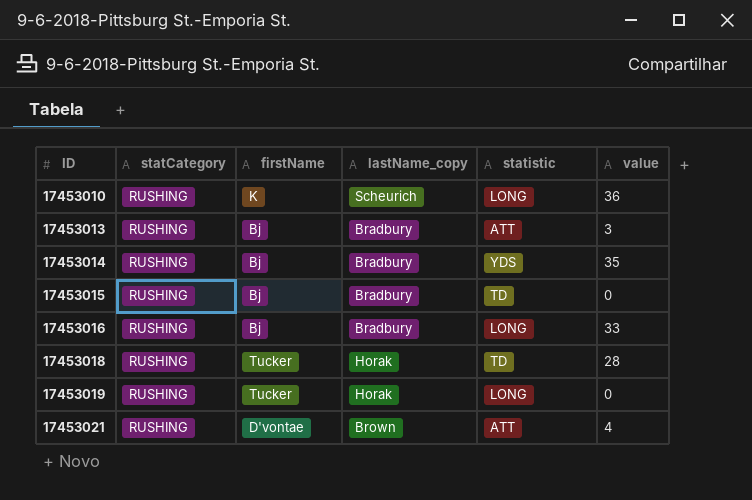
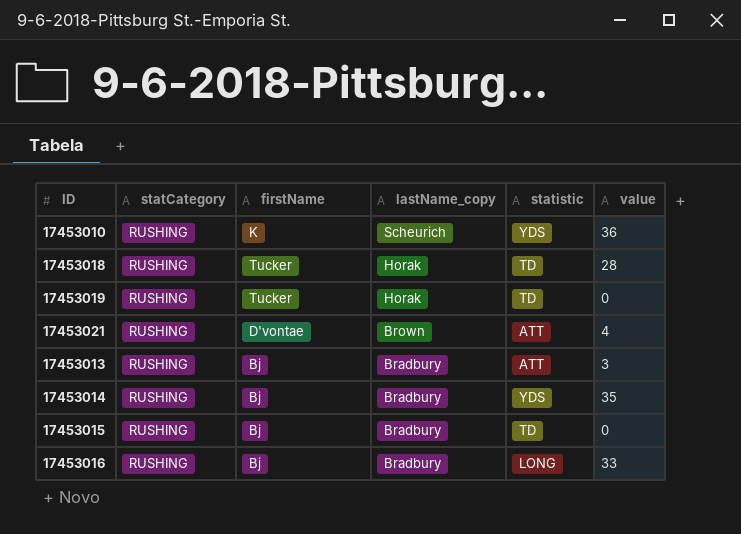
row order: ID ascending -> lastName_copy descending
17453010 | statistic: LONG -> YDS
17453019 | statistic: LONG -> TD

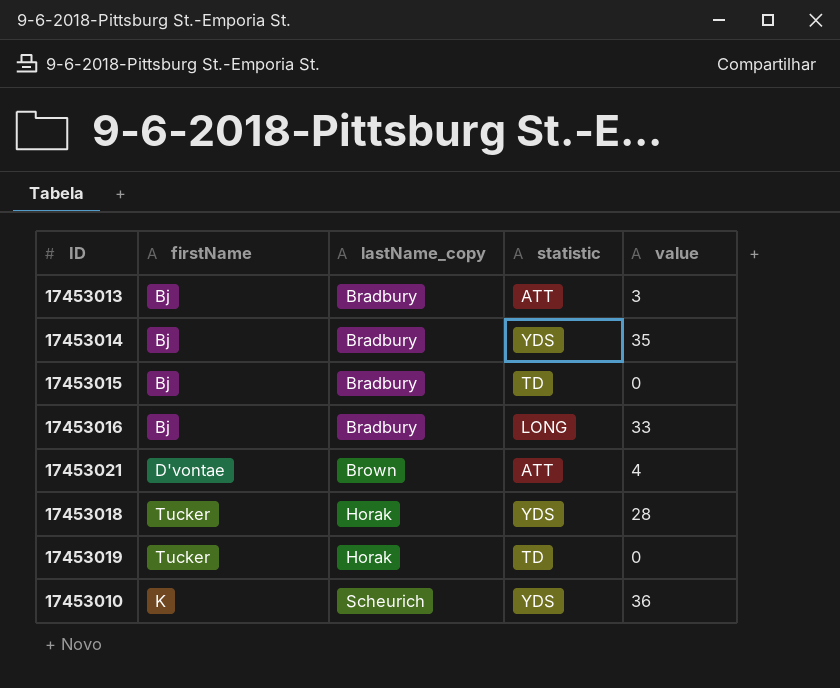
row order: lastName_copy descending -> lastName_copy ascending
column statCategory | position: 2 -> none
17453018 | statistic: TD -> YDS

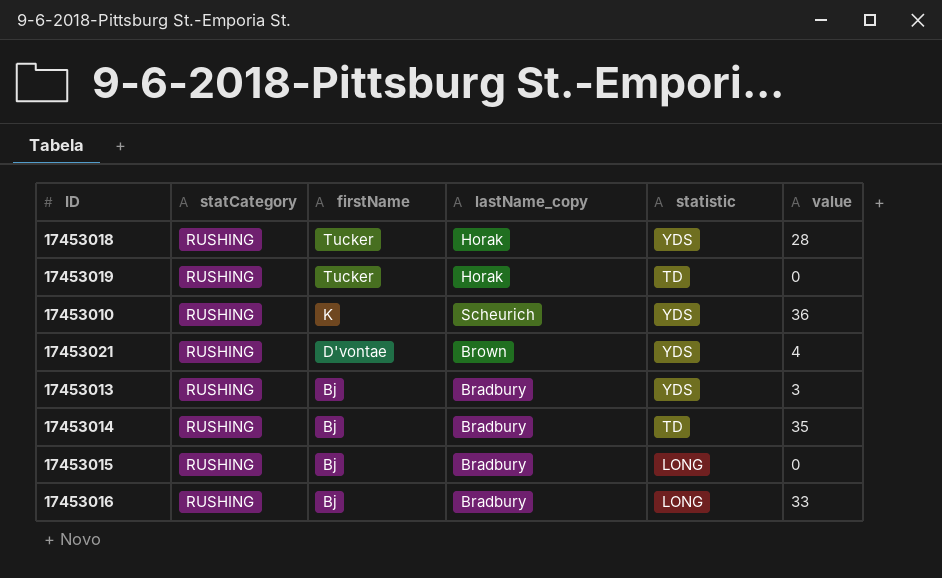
row order: lastName_copy ascending -> firstName descending
column statCategory | position: none -> 2
17453021 | statistic: ATT -> YDS
17453013 | statistic: ATT -> YDS
17453014 | statistic: YDS -> TD
17453015 | statistic: TD -> LONG

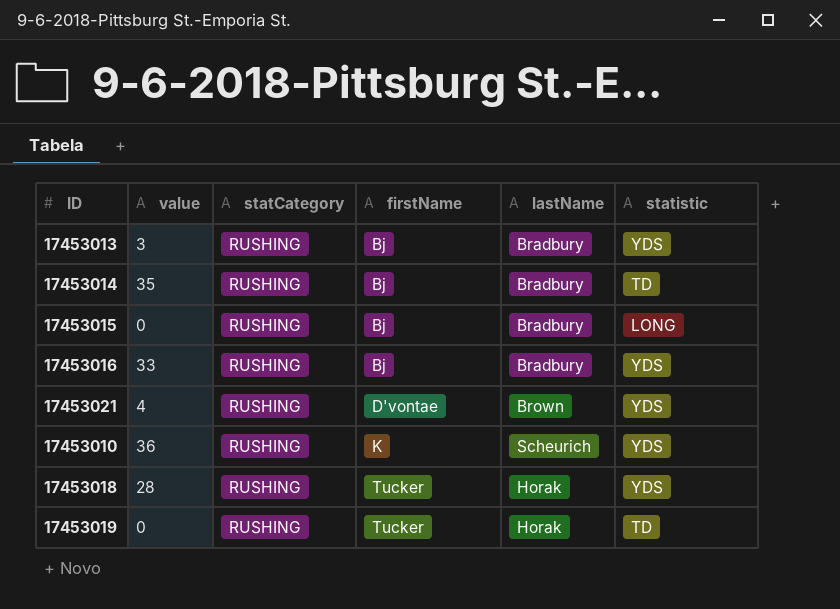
row order: firstName descending -> firstName ascending
column value | position: 6 -> 2
column name: lastName_copy -> lastName
17453016 | statistic: LONG -> YDS

